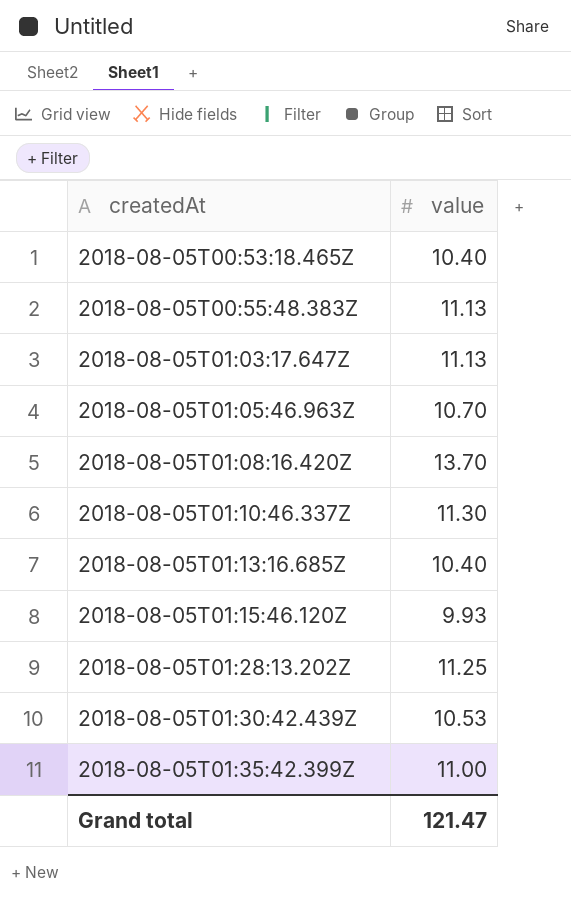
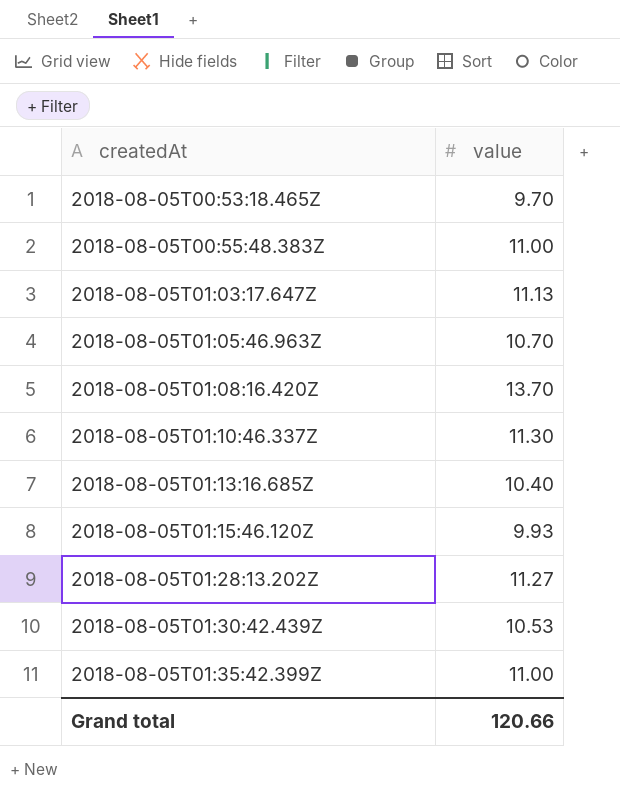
2018-08-05T00:53:18.465Z | value: 10.40 -> 9.70
2018-08-05T00:55:48.383Z | value: 11.13 -> 11.00
2018-08-05T01:28:13.202Z | value: 11.25 -> 11.27
Grand total | value: 121.47 -> 120.66

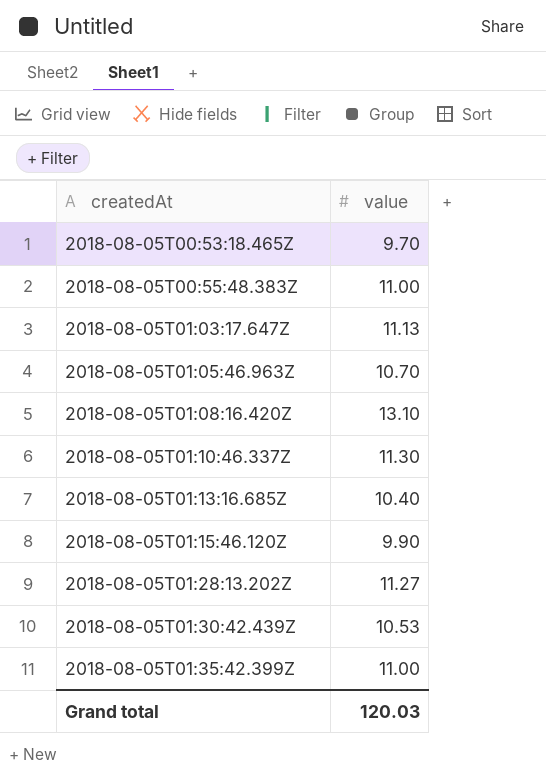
2018-08-05T01:08:16.420Z | value: 13.70 -> 13.10
2018-08-05T01:15:46.120Z | value: 9.93 -> 9.90
Grand total | value: 120.66 -> 120.03

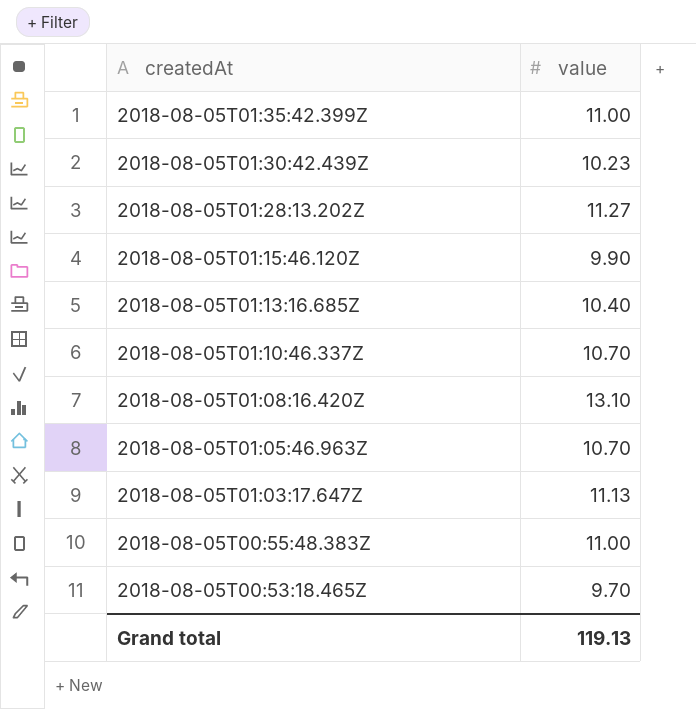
row order: createdAt ascending -> createdAt descending
2018-08-05T01:30:42.439Z | value: 10.53 -> 10.23
2018-08-05T01:10:46.337Z | value: 11.30 -> 10.70
Grand total | value: 120.03 -> 119.13

